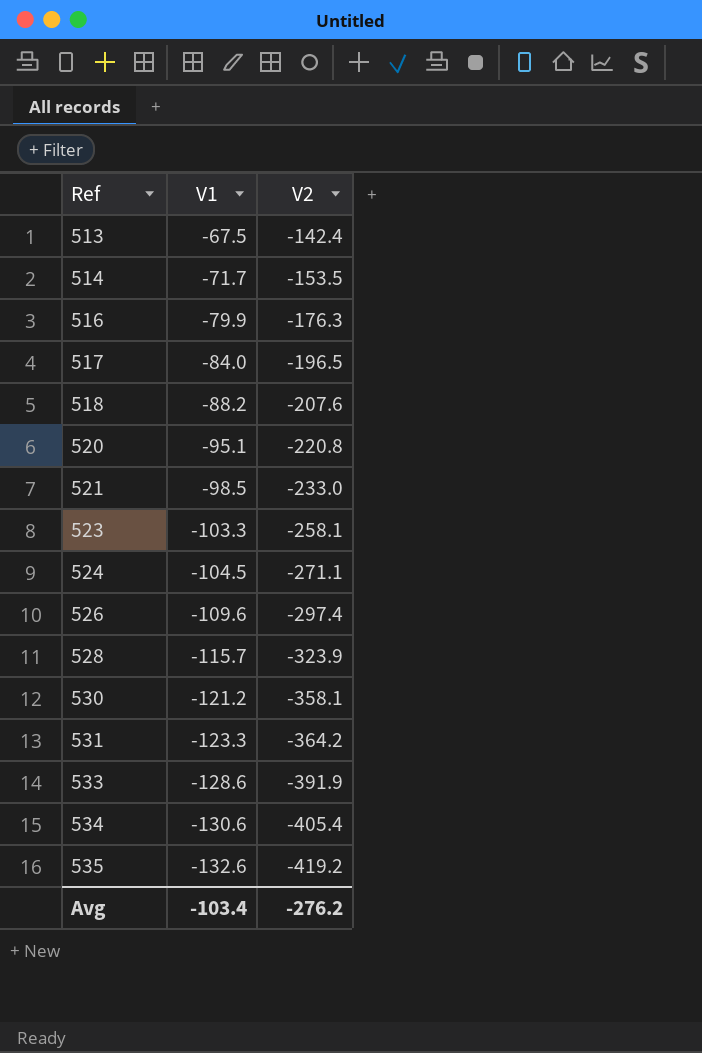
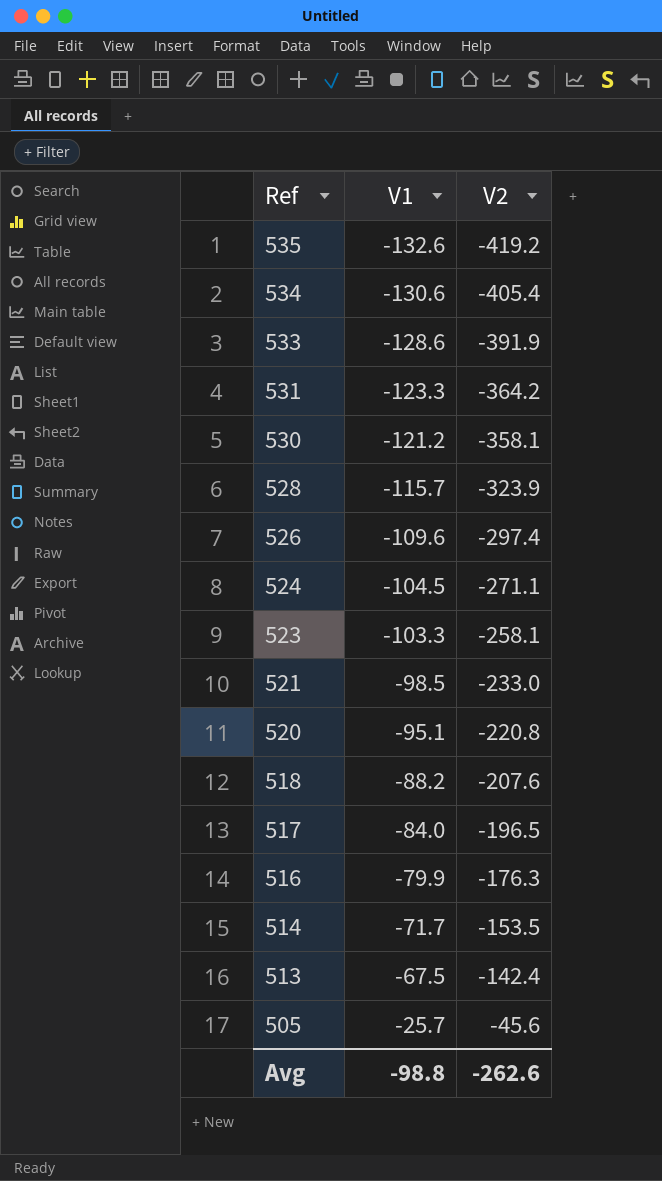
row order: Ref ascending -> Ref descending
row 505: none -> -25.7 | -45.6
Avg | V1: -103.4 -> -98.8
Avg | V2: -276.2 -> -262.6

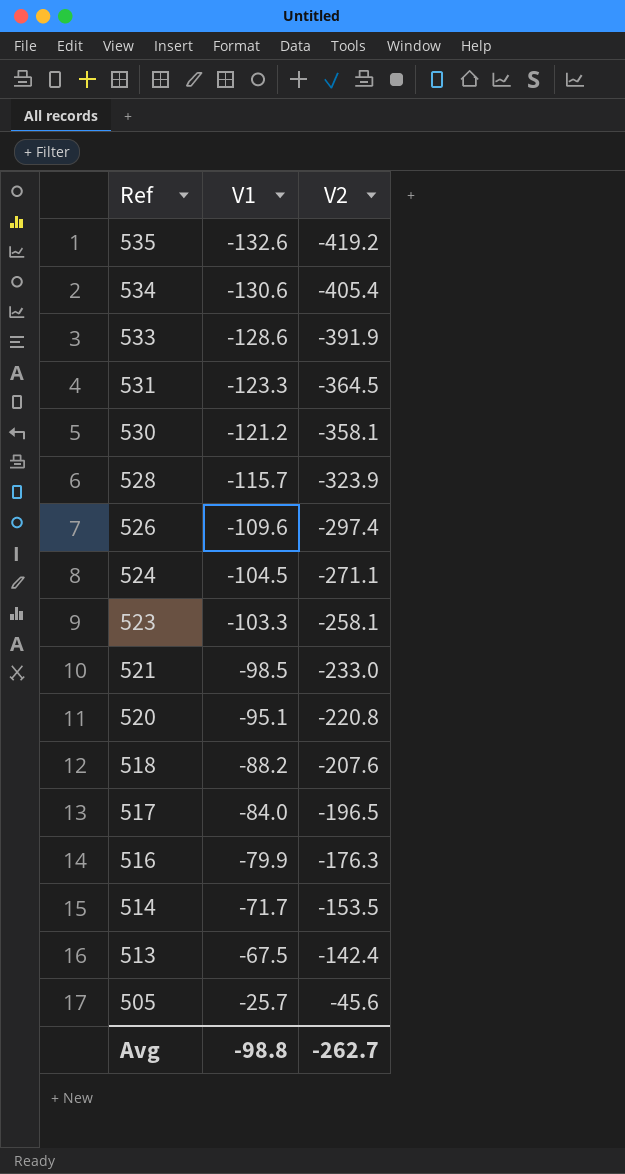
531 | V2: -364.2 -> -364.5
Avg | V2: -262.6 -> -262.7

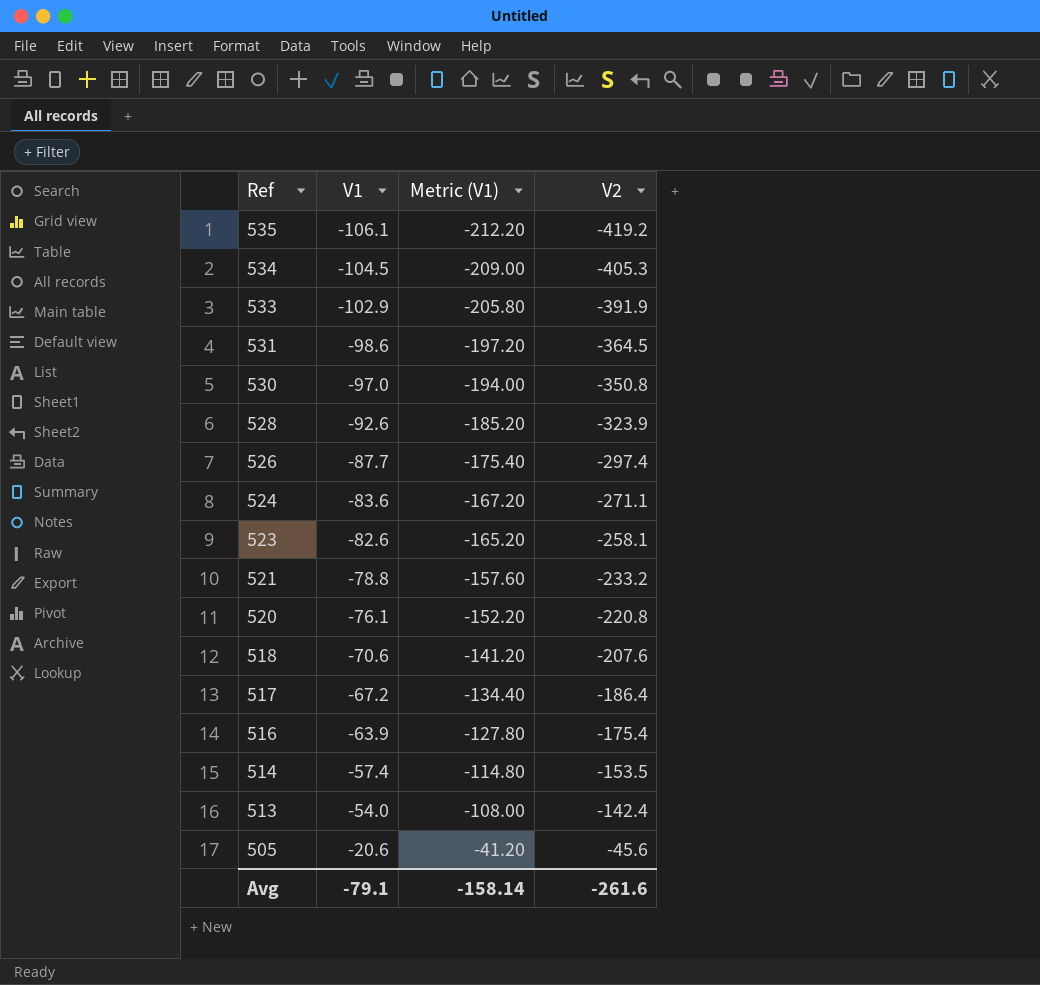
column Metric (V1) | formula: none -> [V1] * 2
535 | V1: -132.6 -> -106.1
534 | V1: -130.6 -> -104.5
534 | V2: -405.4 -> -405.3
533 | V1: -128.6 -> -102.9
531 | V1: -123.3 -> -98.6
530 | V1: -121.2 -> -97.0
530 | V2: -358.1 -> -350.8
528 | V1: -115.7 -> -92.6
526 | V1: -109.6 -> -87.7
524 | V1: -104.5 -> -83.6
523 | V1: -103.3 -> -82.6
521 | V1: -98.5 -> -78.8
521 | V2: -233.0 -> -233.2
520 | V1: -95.1 -> -76.1
518 | V1: -88.2 -> -70.6
517 | V1: -84.0 -> -67.2
517 | V2: -196.5 -> -186.4
516 | V1: -79.9 -> -63.9
516 | V2: -176.3 -> -175.4
514 | V1: -71.7 -> -57.4
513 | V1: -67.5 -> -54.0
505 | V1: -25.7 -> -20.6
Avg | V1: -98.8 -> -79.1
Avg | V2: -262.7 -> -261.6

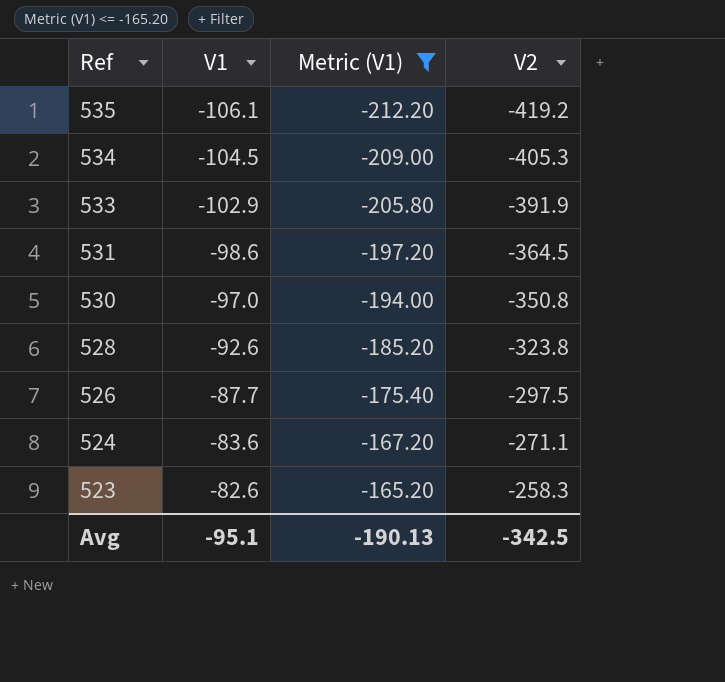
filter: none -> Metric (V1) <= -165.20
528 | V2: -323.9 -> -323.8
526 | V2: -297.4 -> -297.5
523 | V2: -258.1 -> -258.3
Avg | V1: -79.1 -> -95.1
Avg | Metric (V1): -158.14 -> -190.13
Avg | V2: -261.6 -> -342.5

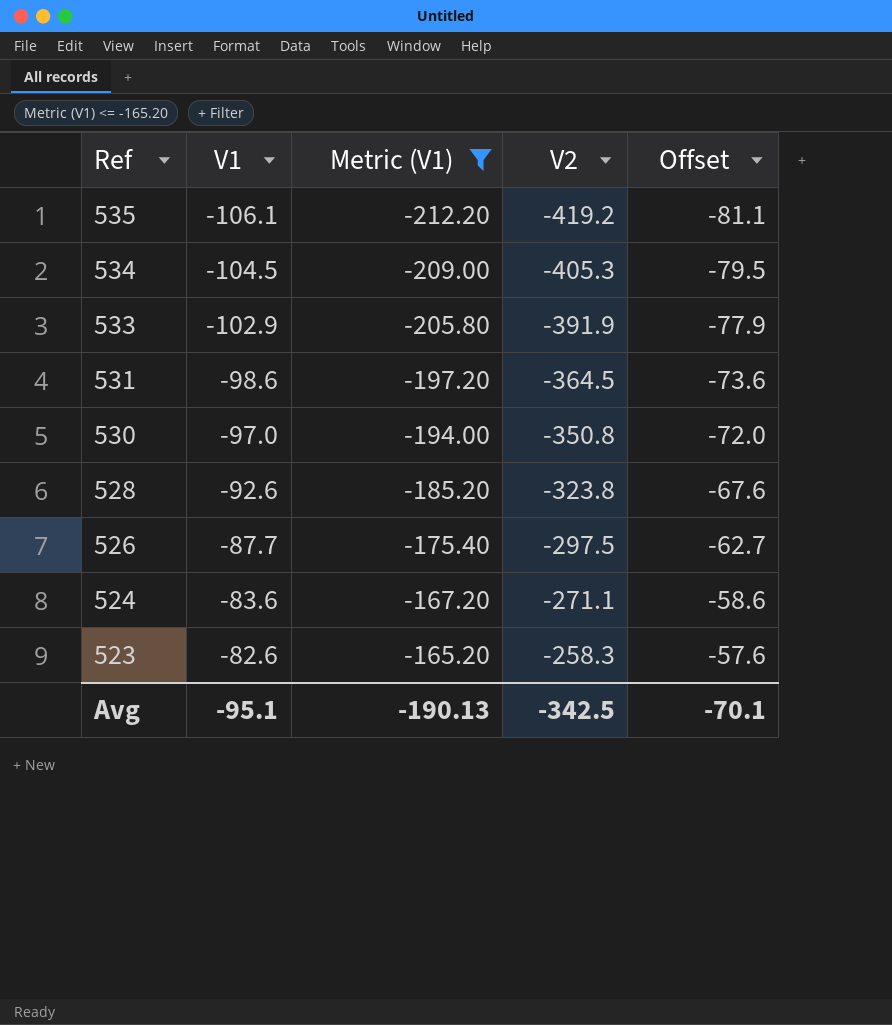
column Offset | formula: none -> [V1] + 25

